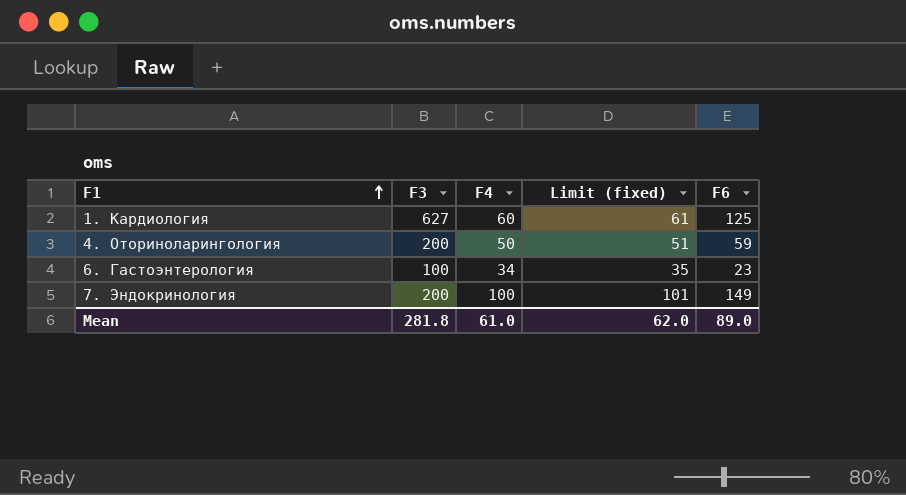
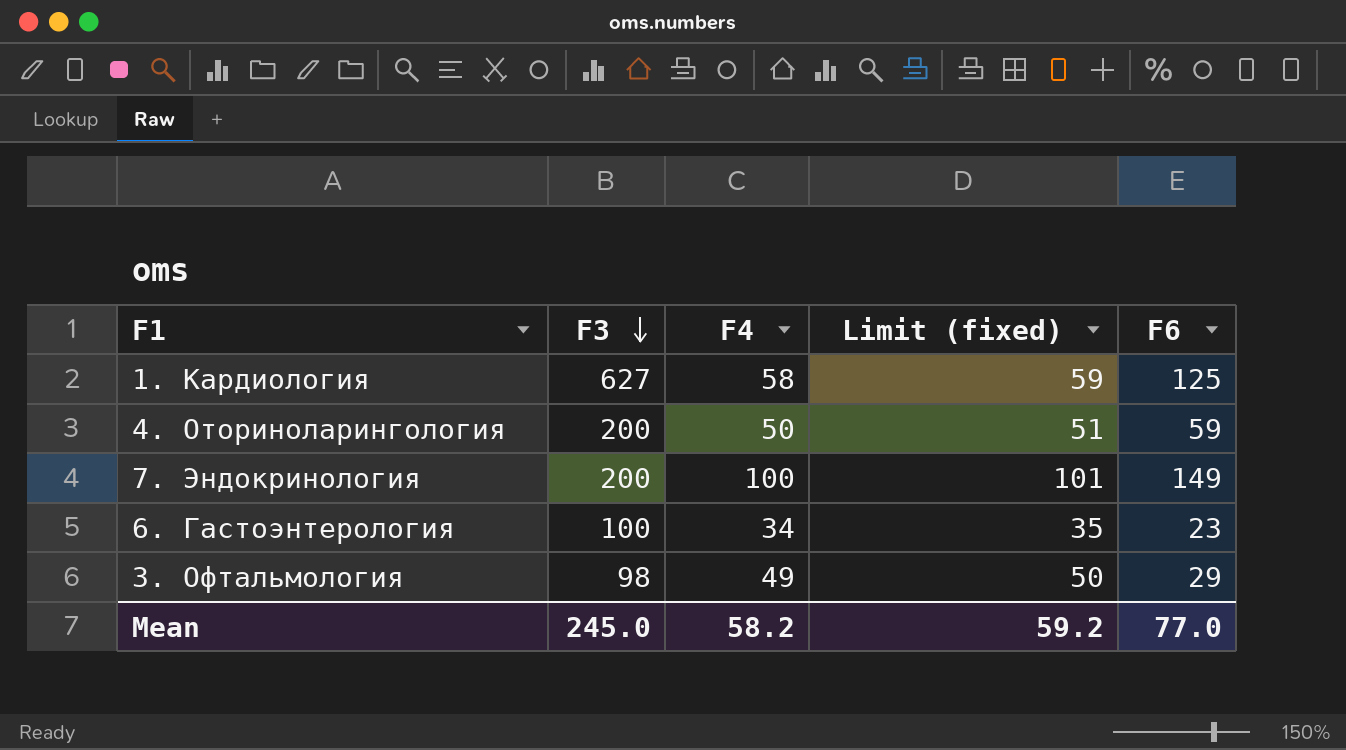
row order: F1 ascending -> F3 descending
1. Кардиология | F4: 60 -> 58
1. Кардиология | Limit (fixed): 61 -> 59
row 3. Офтальмология: none -> 98 | 49 | 50 | 29
Mean | F3: 281.8 -> 245.0
Mean | F4: 61.0 -> 58.2
Mean | Limit (fixed): 62.0 -> 59.2
Mean | F6: 89.0 -> 77.0

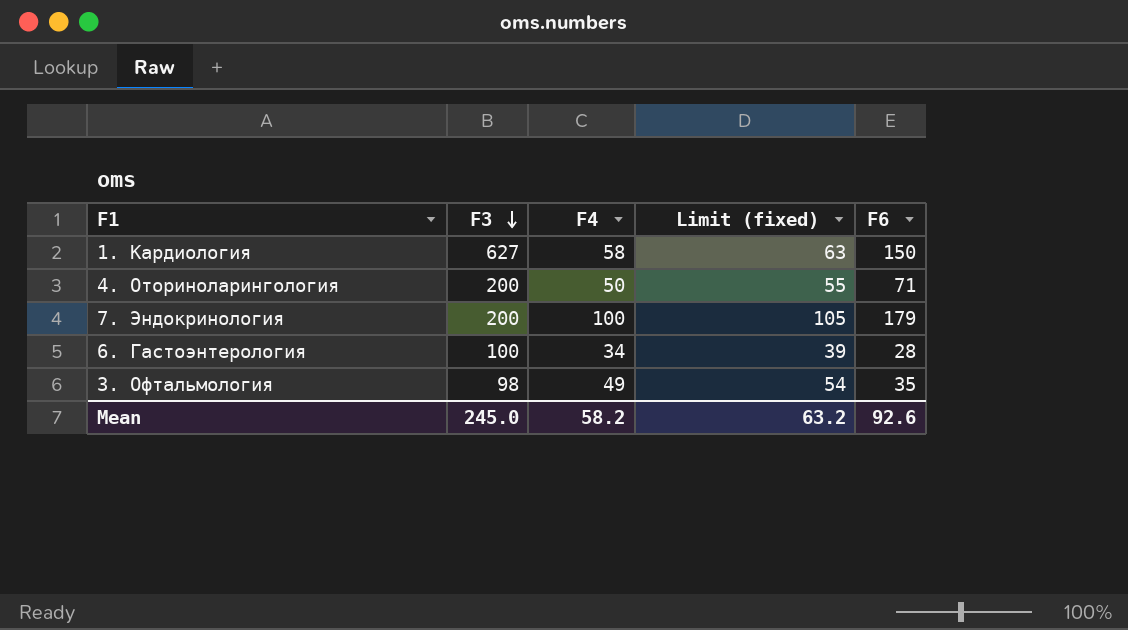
column Limit (fixed) | formula: [F4] + 1 -> [F4] + 5
1. Кардиология | F6: 125 -> 150
4. Оториноларингология | F6: 59 -> 71
7. Эндокринология | F6: 149 -> 179
6. Гастоэнтерология | F6: 23 -> 28
3. Офтальмология | F6: 29 -> 35
Mean | Limit (fixed): 59.2 -> 63.2
Mean | F6: 77.0 -> 92.6

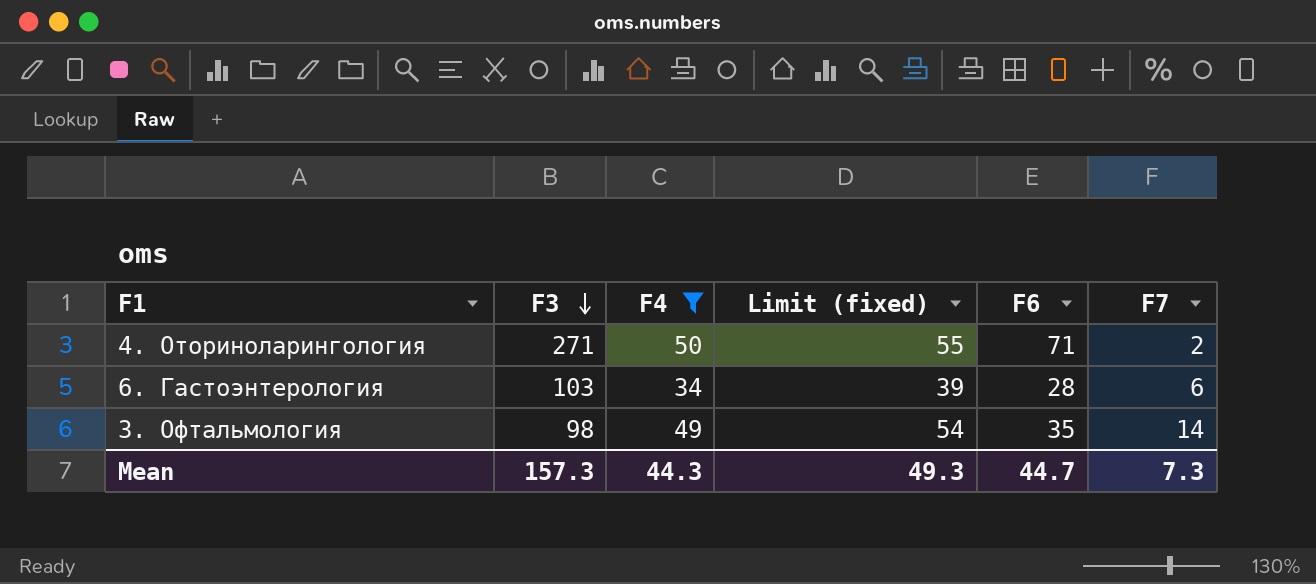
filter: none -> F4 <= 50
column F7 | position: none -> 6
4. Оториноларингология | F3: 200 -> 271
6. Гастоэнтерология | F3: 100 -> 103
Mean | F3: 245.0 -> 157.3
Mean | F4: 58.2 -> 44.3
Mean | Limit (fixed): 63.2 -> 49.3
Mean | F6: 92.6 -> 44.7

